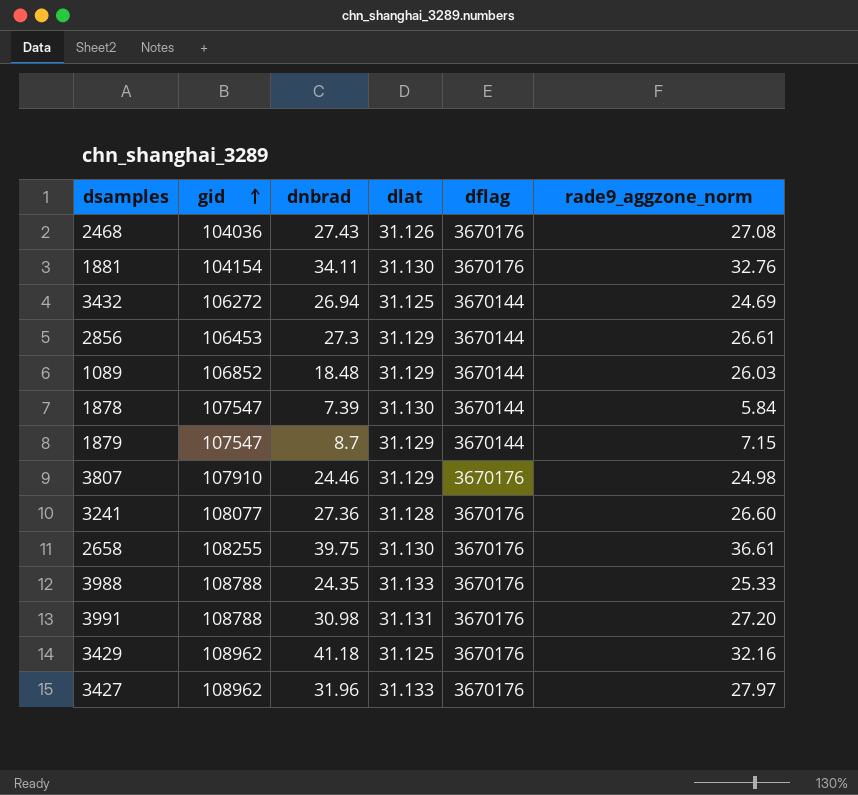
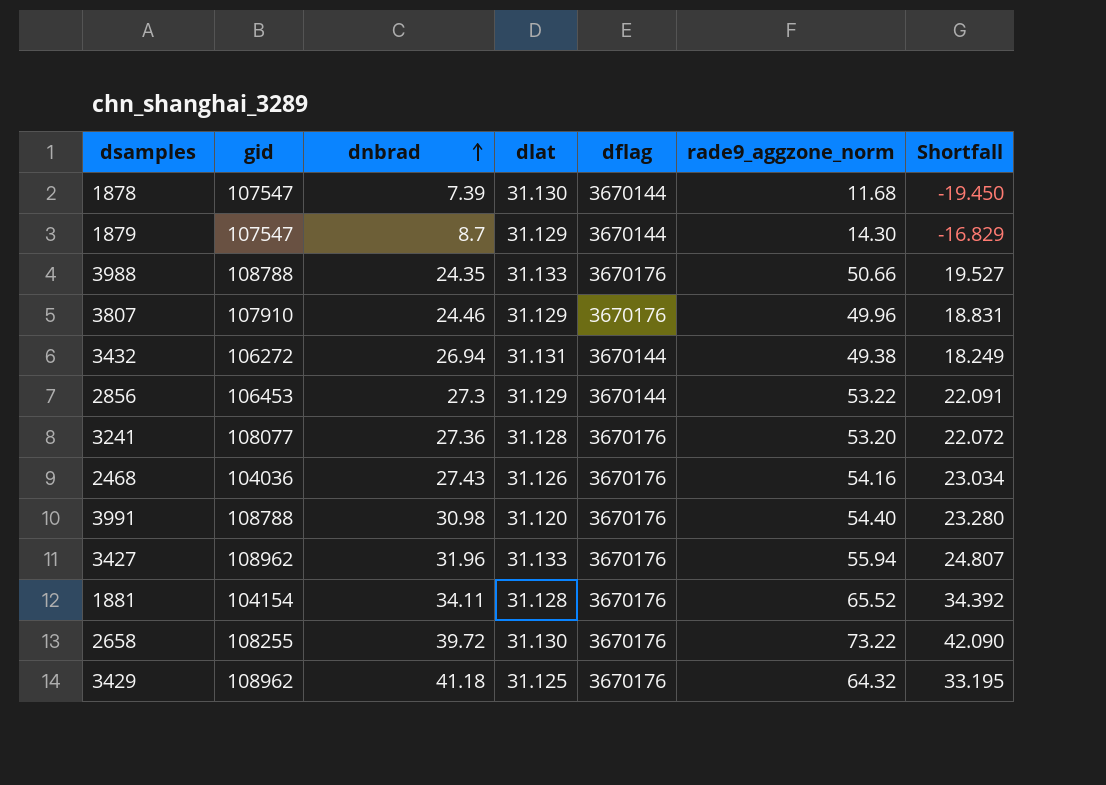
row order: gid ascending -> dnbrad ascending
column Shortfall | formula: none -> [rade9_aggzone_norm] - [dlat]
row 1089: 106852 | 18.48 | 31.129 | 3670144 | 26.03 -> none
1878 | rade9_aggzone_norm: 5.84 -> 11.68
1879 | rade9_aggzone_norm: 7.15 -> 14.30
3988 | rade9_aggzone_norm: 25.33 -> 50.66
3807 | rade9_aggzone_norm: 24.98 -> 49.96
3432 | dlat: 31.125 -> 31.131
3432 | rade9_aggzone_norm: 24.69 -> 49.38
2856 | rade9_aggzone_norm: 26.61 -> 53.22
3241 | rade9_aggzone_norm: 26.60 -> 53.20
2468 | rade9_aggzone_norm: 27.08 -> 54.16
3991 | dlat: 31.131 -> 31.120
3991 | rade9_aggzone_norm: 27.20 -> 54.40
3427 | rade9_aggzone_norm: 27.97 -> 55.94
1881 | dlat: 31.130 -> 31.128
1881 | rade9_aggzone_norm: 32.76 -> 65.52
2658 | dnbrad: 39.75 -> 39.72
2658 | rade9_aggzone_norm: 36.61 -> 73.22
3429 | rade9_aggzone_norm: 32.16 -> 64.32

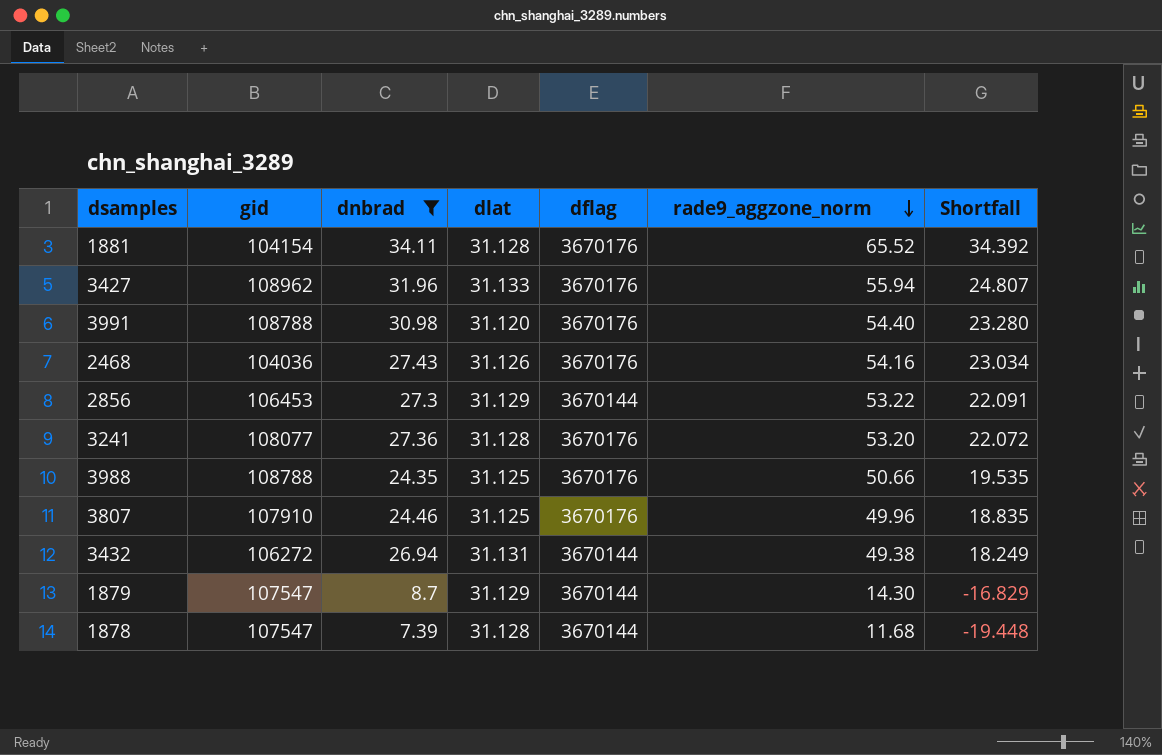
filter: none -> dnbrad <= 34.11
row order: dnbrad ascending -> rade9_aggzone_norm descending
3988 | dlat: 31.133 -> 31.125
3988 | Shortfall: 19.527 -> 19.535
3807 | dlat: 31.129 -> 31.125
3807 | Shortfall: 18.831 -> 18.835
1878 | dlat: 31.130 -> 31.128
1878 | Shortfall: -19.450 -> -19.448

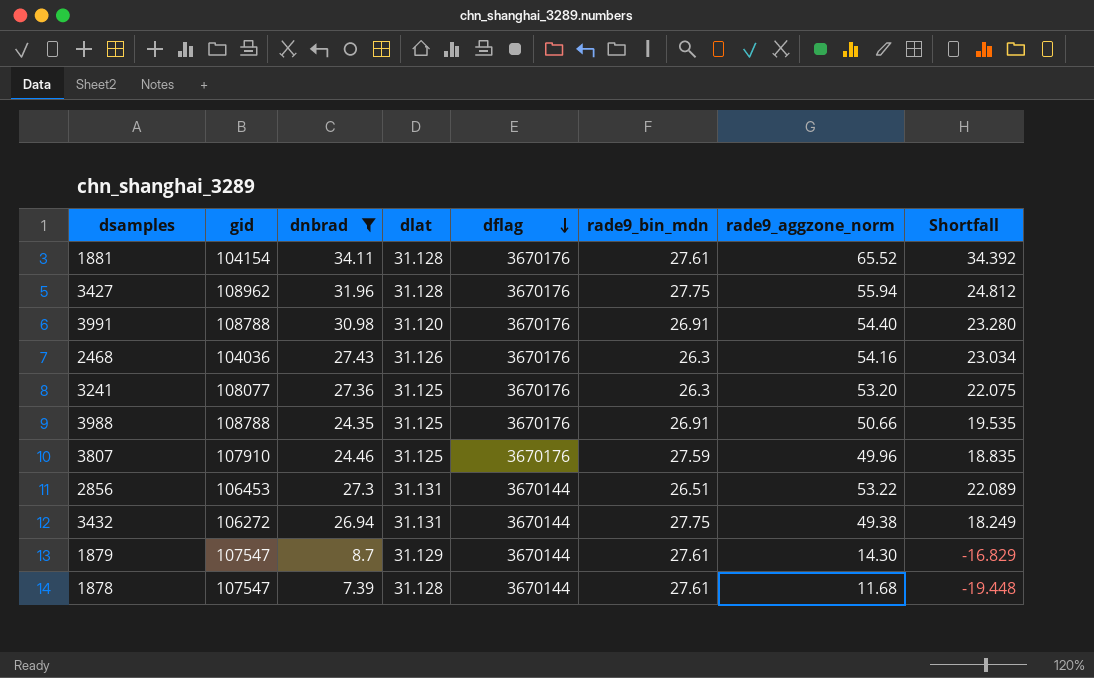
row order: rade9_aggzone_norm descending -> dflag descending
column rade9_bin_mdn | position: none -> 6
3427 | dlat: 31.133 -> 31.128
3427 | Shortfall: 24.807 -> 24.812
3241 | dlat: 31.128 -> 31.125
3241 | Shortfall: 22.072 -> 22.075
2856 | dlat: 31.129 -> 31.131
2856 | Shortfall: 22.091 -> 22.089

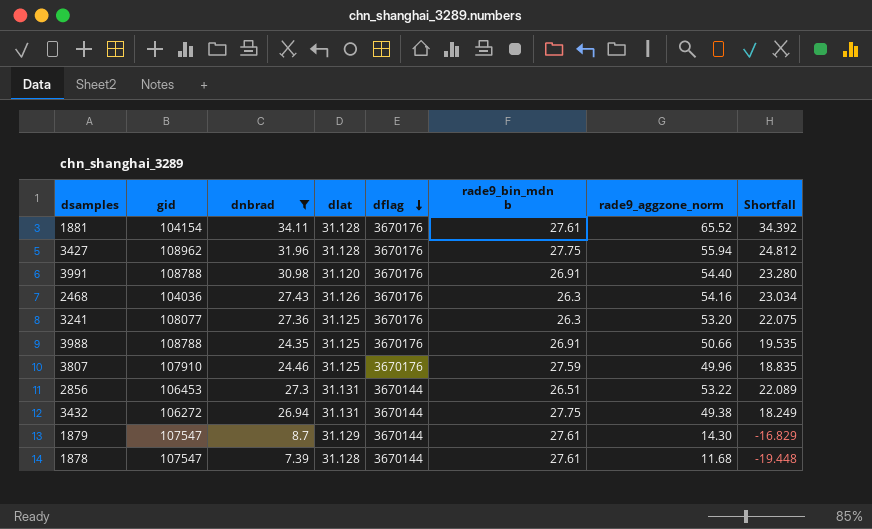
column name: rade9_bin_mdn -> rade9_bin_mdn b

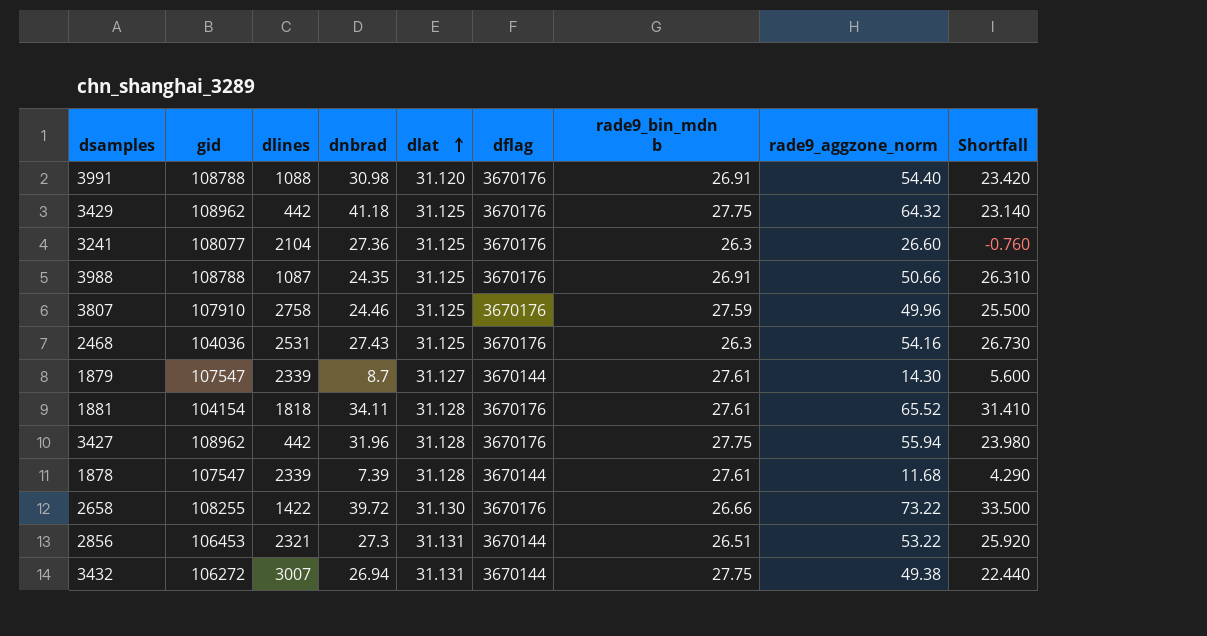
filter: dnbrad <= 34.11 -> none
row order: dflag descending -> dlat ascending
column dlines | position: none -> 3
column Shortfall | formula: [rade9_aggzone_norm] - [dlat] -> [rade9_aggzone_norm] - [dnbrad]
3241 | rade9_aggzone_norm: 53.20 -> 26.60
2468 | dlat: 31.126 -> 31.125
1879 | dlat: 31.129 -> 31.127

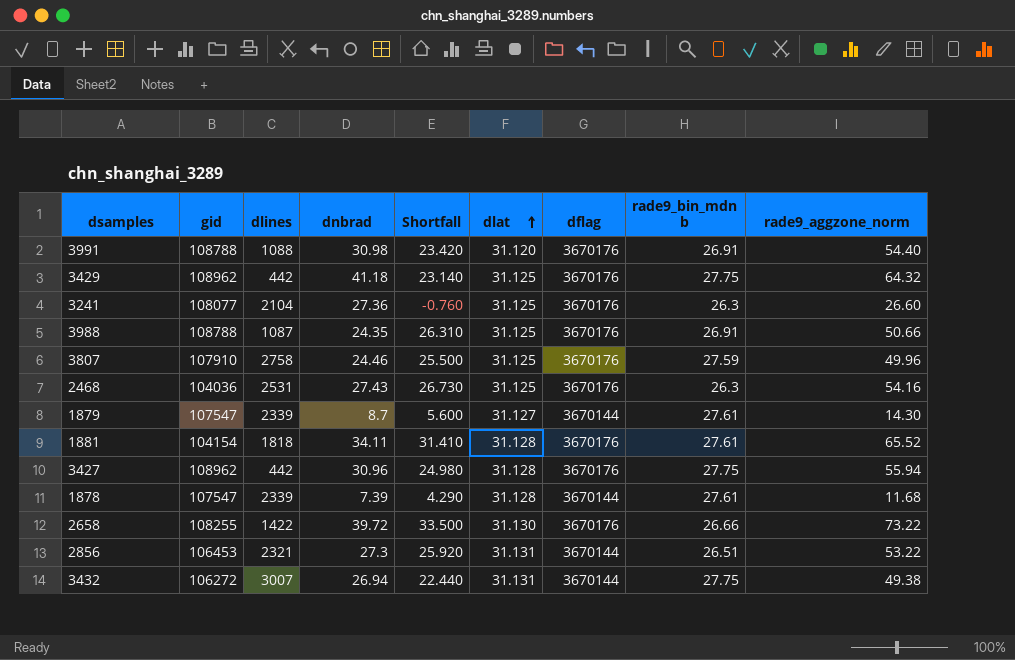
column Shortfall | position: 9 -> 5
3427 | dnbrad: 31.96 -> 30.96
3427 | Shortfall: 23.980 -> 24.980

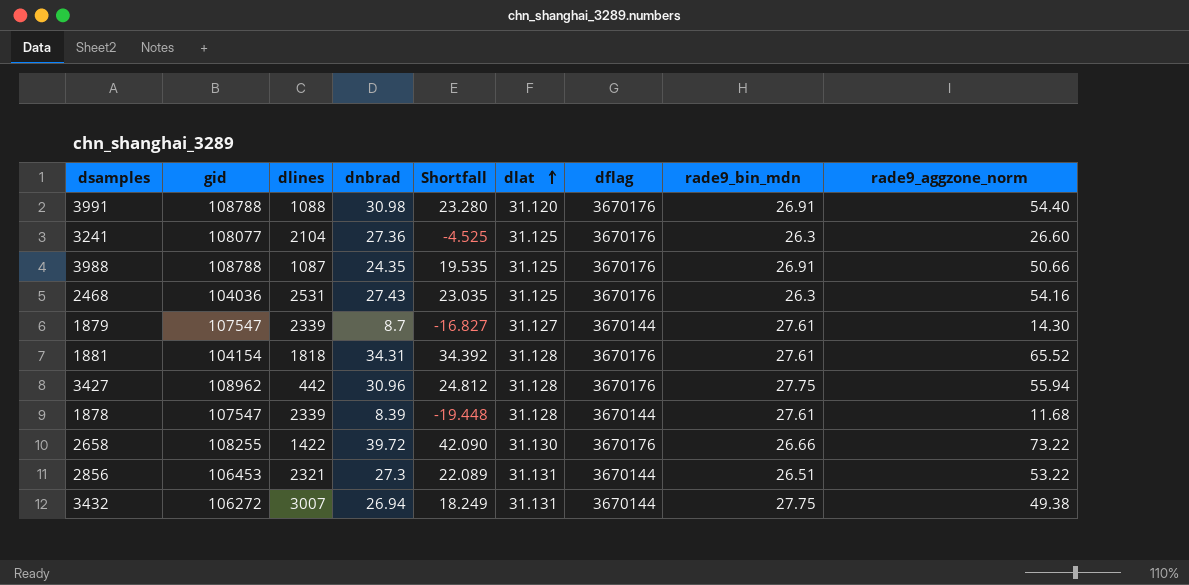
column Shortfall | formula: [rade9_aggzone_norm] - [dnbrad] -> [rade9_aggzone_norm] - [dlat]
column name: rade9_bin_mdn b -> rade9_bin_mdn
row 3429: 108962 | 442 | 41.18 | 23.140 | 31.125 | 3670176 | 27.75 | 64.32 -> none
row 3807: 107910 | 2758 | 24.46 | 25.500 | 31.125 | 3670176 | 27.59 | 49.96 -> none
1881 | dnbrad: 34.11 -> 34.31
1878 | dnbrad: 7.39 -> 8.39

